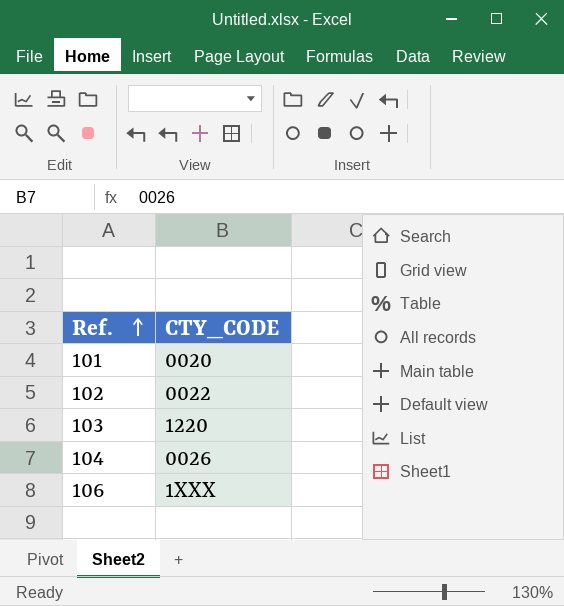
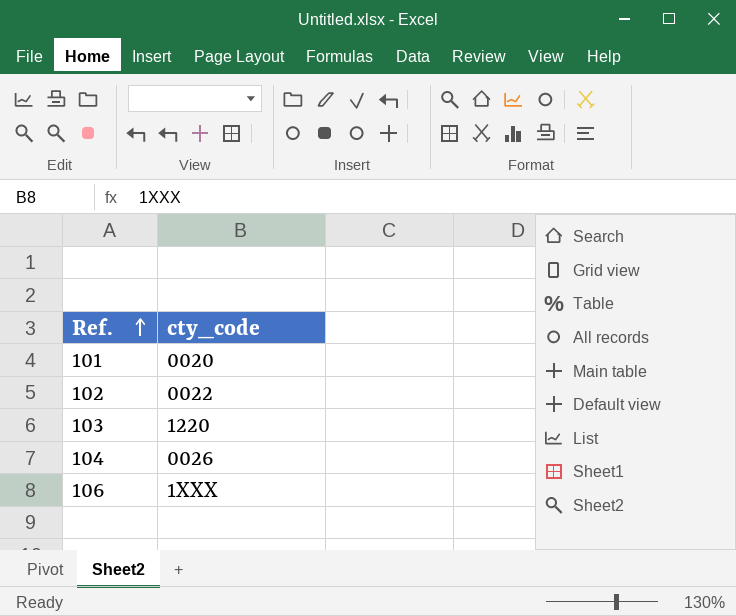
column name: CTY_CODE -> cty_code

